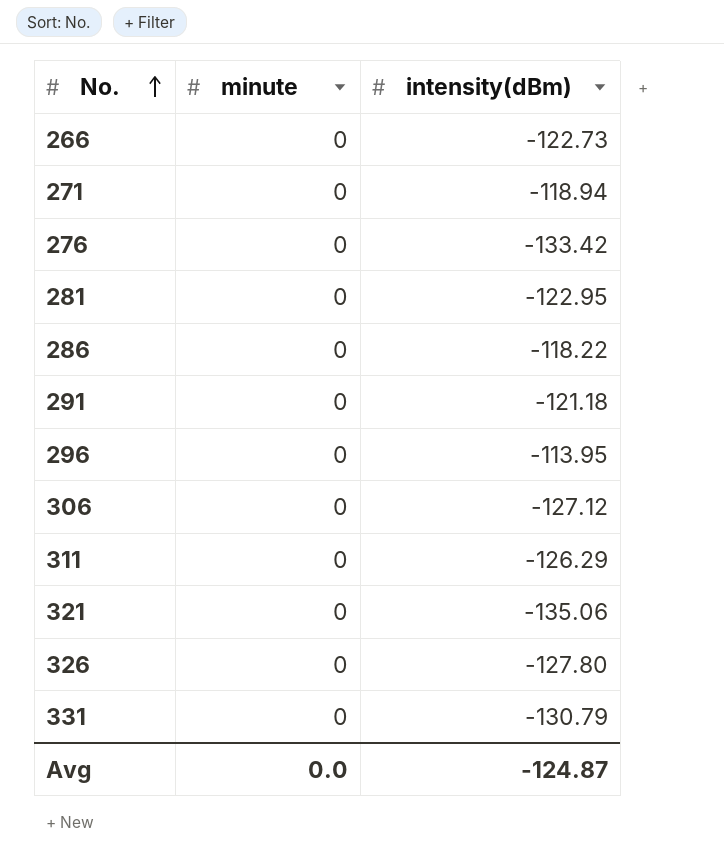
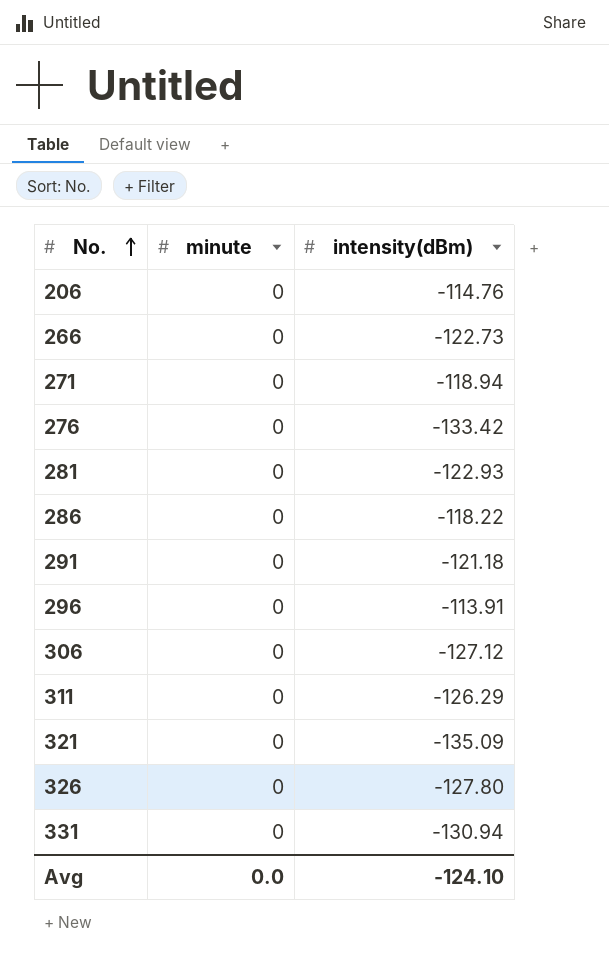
row 206: none -> 0 | -114.76
281 | intensity(dBm): -122.95 -> -122.93
296 | intensity(dBm): -113.95 -> -113.91
321 | intensity(dBm): -135.06 -> -135.09
331 | intensity(dBm): -130.79 -> -130.94
Avg | intensity(dBm): -124.87 -> -124.10

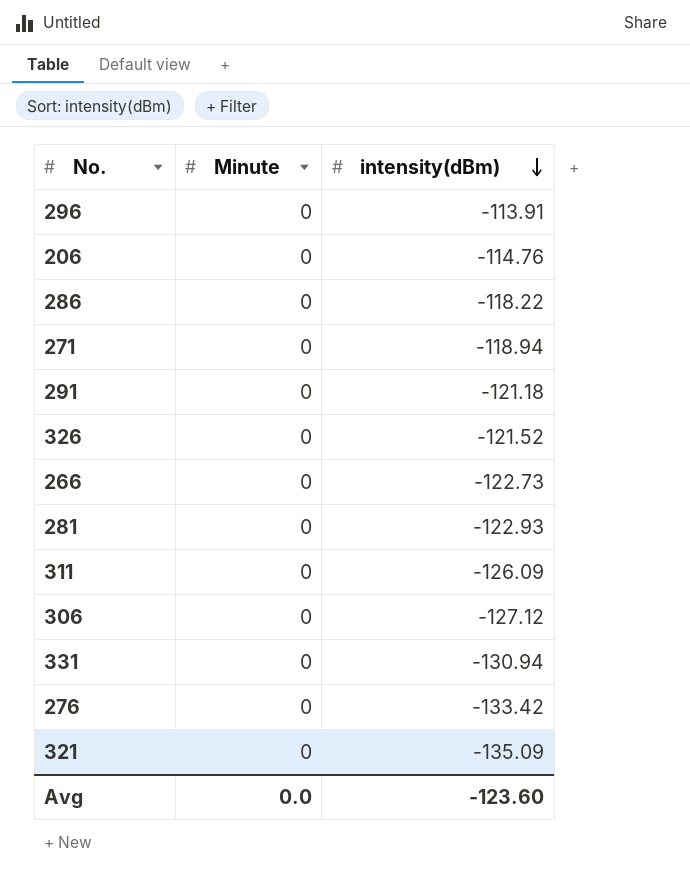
row order: No. ascending -> intensity(dBm) descending
column name: minute -> Minute
326 | intensity(dBm): -127.80 -> -121.52
311 | intensity(dBm): -126.29 -> -126.09
Avg | intensity(dBm): -124.10 -> -123.60

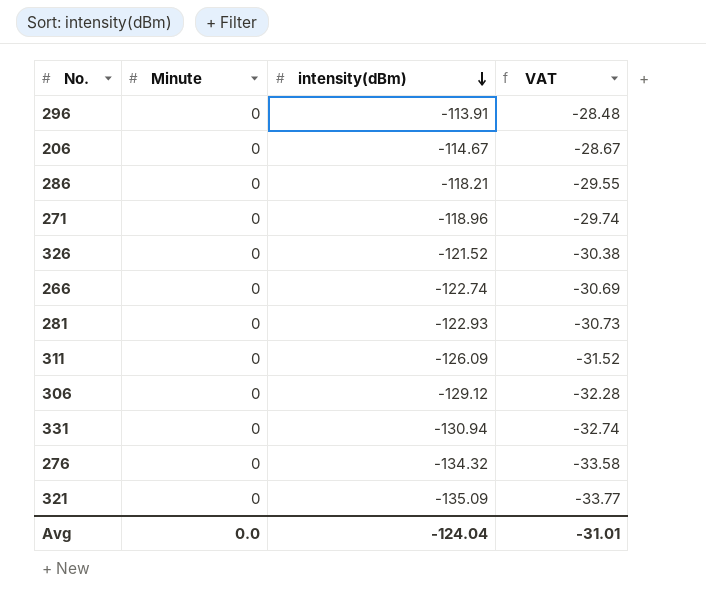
column VAT | formula: none -> [intensity(dBm)] * 0.25
row 291: 0 | -121.18 -> none
206 | intensity(dBm): -114.76 -> -114.67
286 | intensity(dBm): -118.22 -> -118.21
271 | intensity(dBm): -118.94 -> -118.96
266 | intensity(dBm): -122.73 -> -122.74
306 | intensity(dBm): -127.12 -> -129.12
276 | intensity(dBm): -133.42 -> -134.32
Avg | intensity(dBm): -123.60 -> -124.04

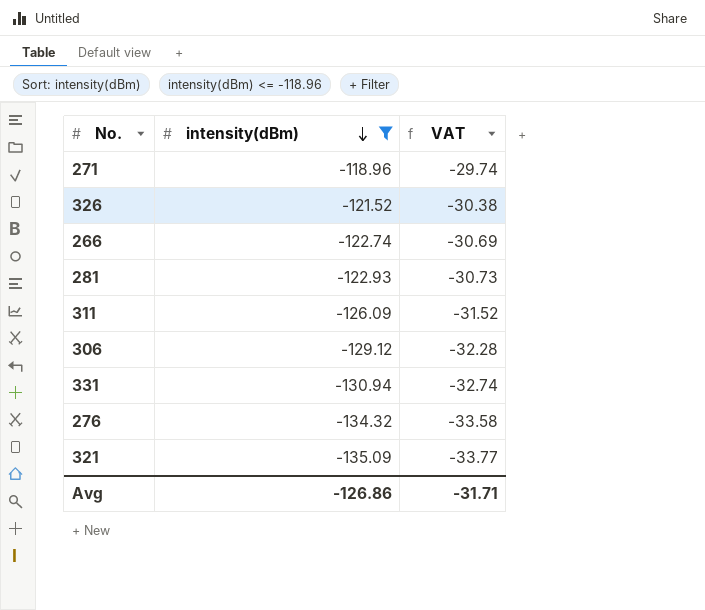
filter: none -> intensity(dBm) <= -118.96
column Minute | position: 2 -> none
Avg | intensity(dBm): -124.04 -> -126.86
Avg | VAT: -31.01 -> -31.71

